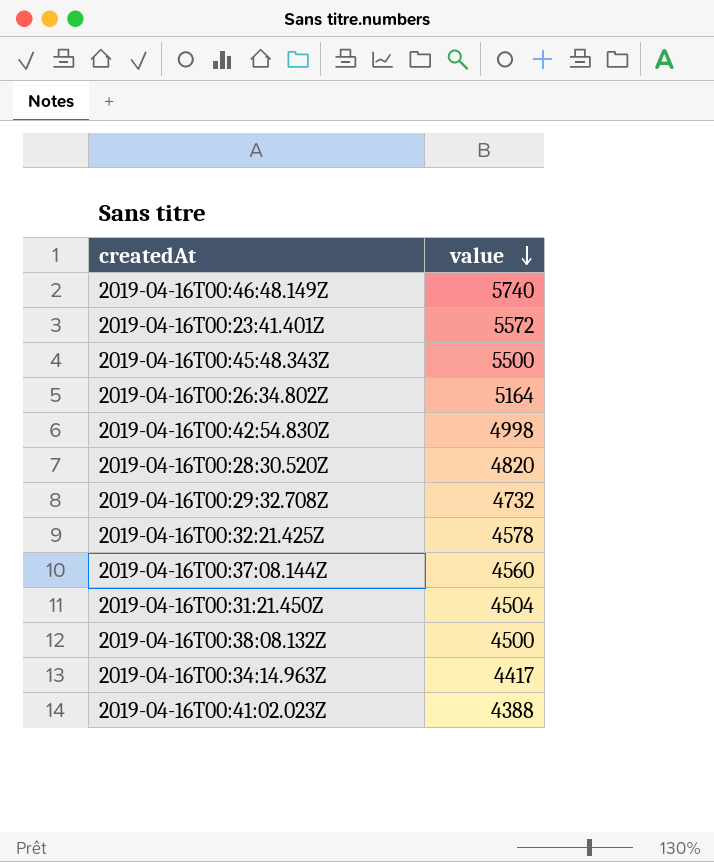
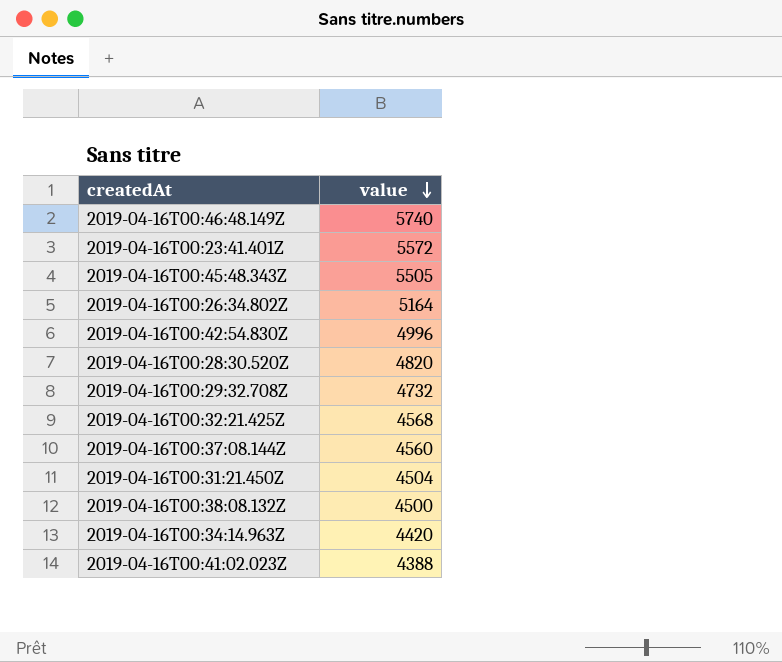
2019-04-16T00:45:48.343Z | value: 5500 -> 5505
2019-04-16T00:42:54.830Z | value: 4998 -> 4996
2019-04-16T00:32:21.425Z | value: 4578 -> 4568
2019-04-16T00:34:14.963Z | value: 4417 -> 4420

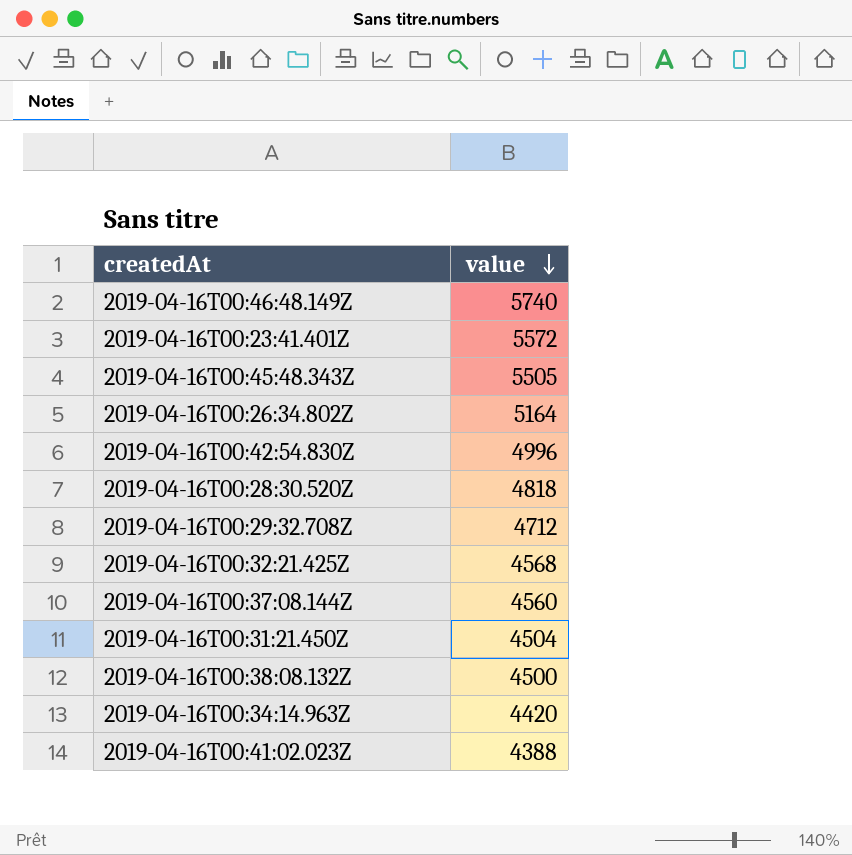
2019-04-16T00:28:30.520Z | value: 4820 -> 4818
2019-04-16T00:29:32.708Z | value: 4732 -> 4712

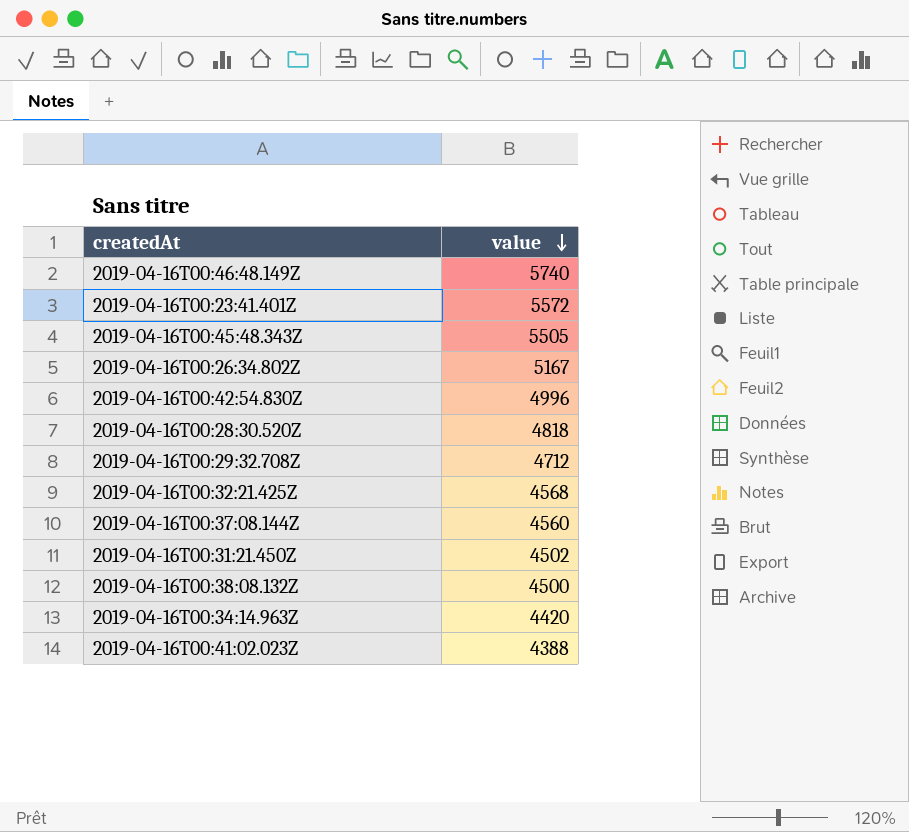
2019-04-16T00:26:34.802Z | value: 5164 -> 5167
2019-04-16T00:31:21.450Z | value: 4504 -> 4502

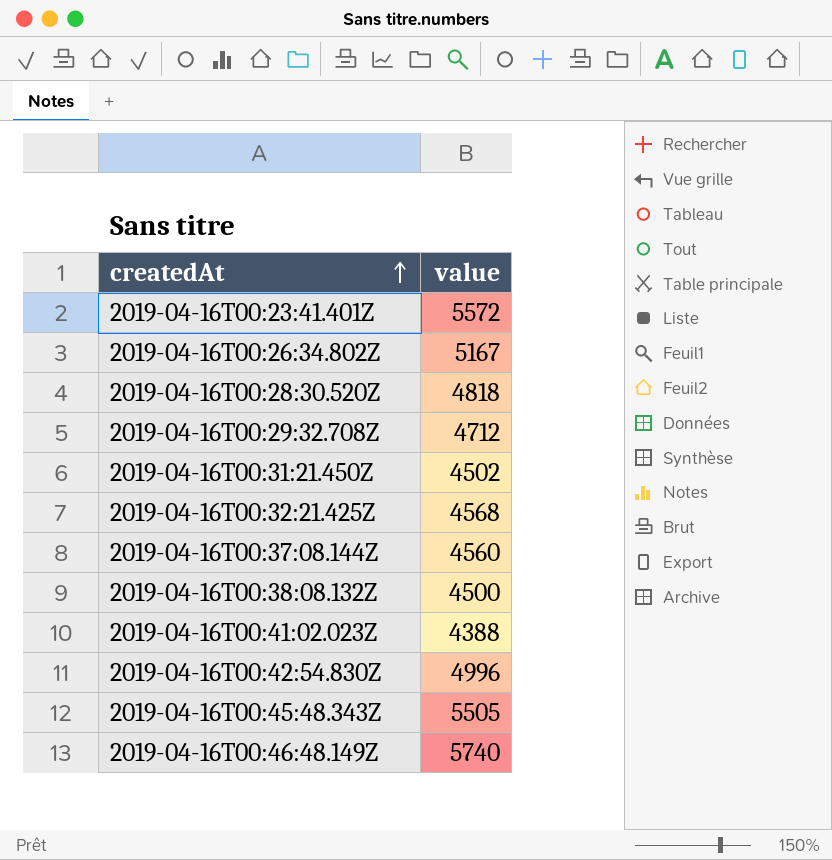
row order: value descending -> createdAt ascending
row 2019-04-16T00:34:14.963Z: 4420 -> none

